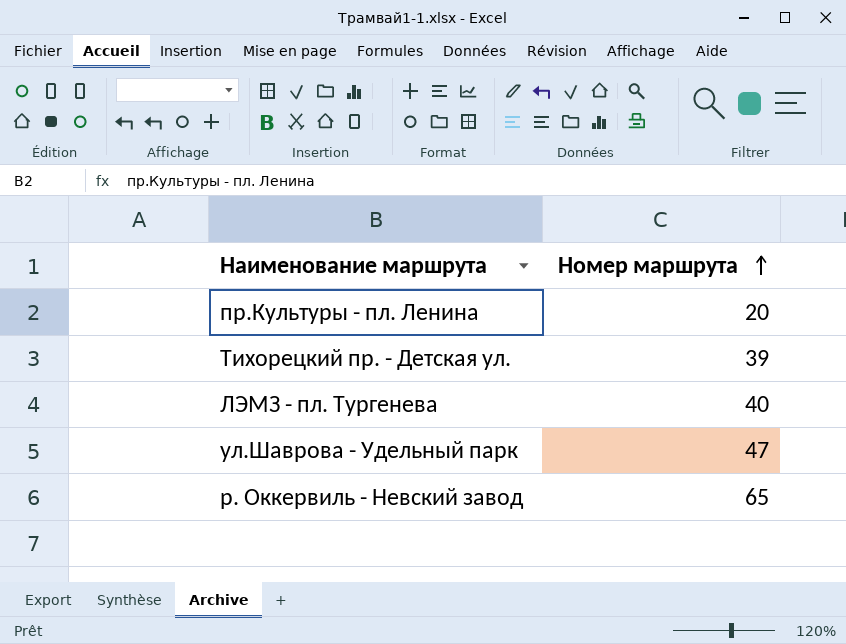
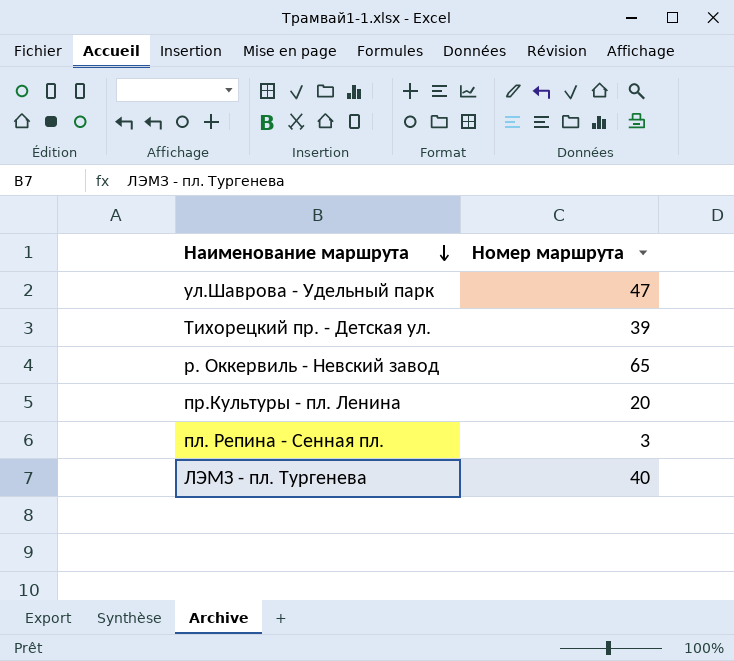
row order: Номер маршрута ascending -> Наименование маршрута descending
row пл. Репина - Сенная пл.: none -> 3

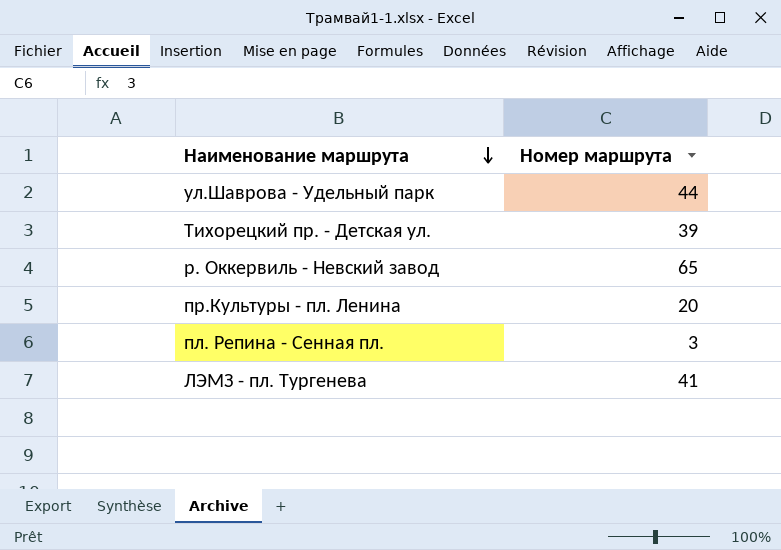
ул.Шаврова - Удельный парк | Номер маршрута: 47 -> 44
ЛЭМЗ - пл. Тургенева | Номер маршрута: 40 -> 41

